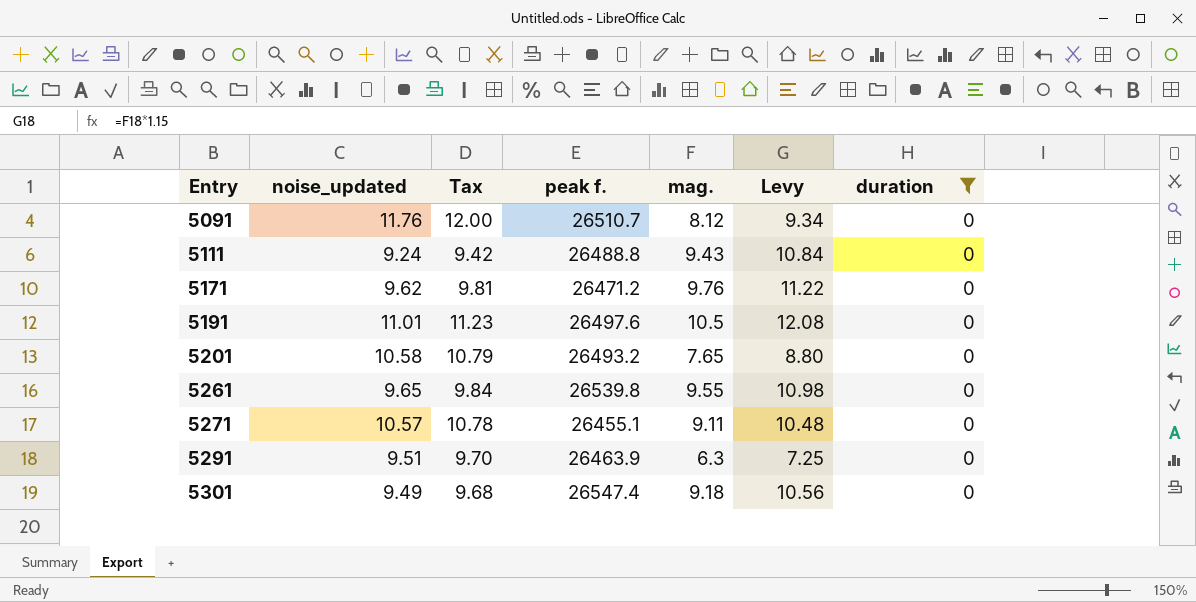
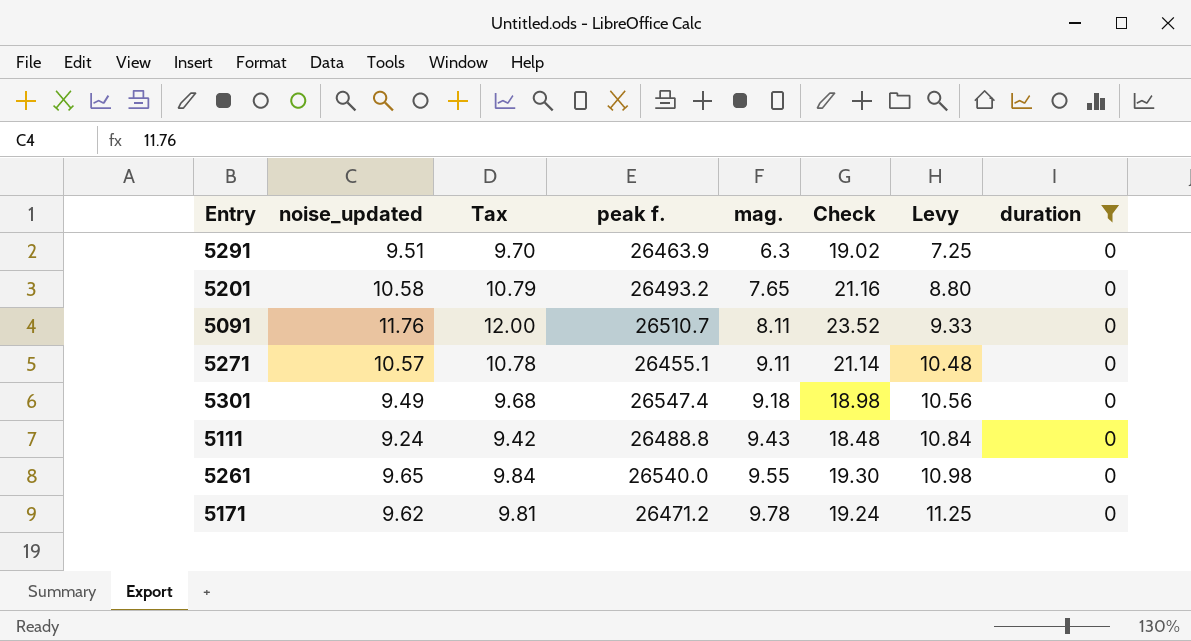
row order: Entry ascending -> mag. ascending
column Check | formula: none -> [noise_updated] * 2
row 5191: 11.01 | 11.23 | 26497.6 | 10.5 | 12.08 | 0 -> none
5091 | mag.: 8.12 -> 8.11
5091 | Levy: 9.34 -> 9.33
5261 | peak f.: 26539.8 -> 26540.0
5171 | mag.: 9.76 -> 9.78
5171 | Levy: 11.22 -> 11.25

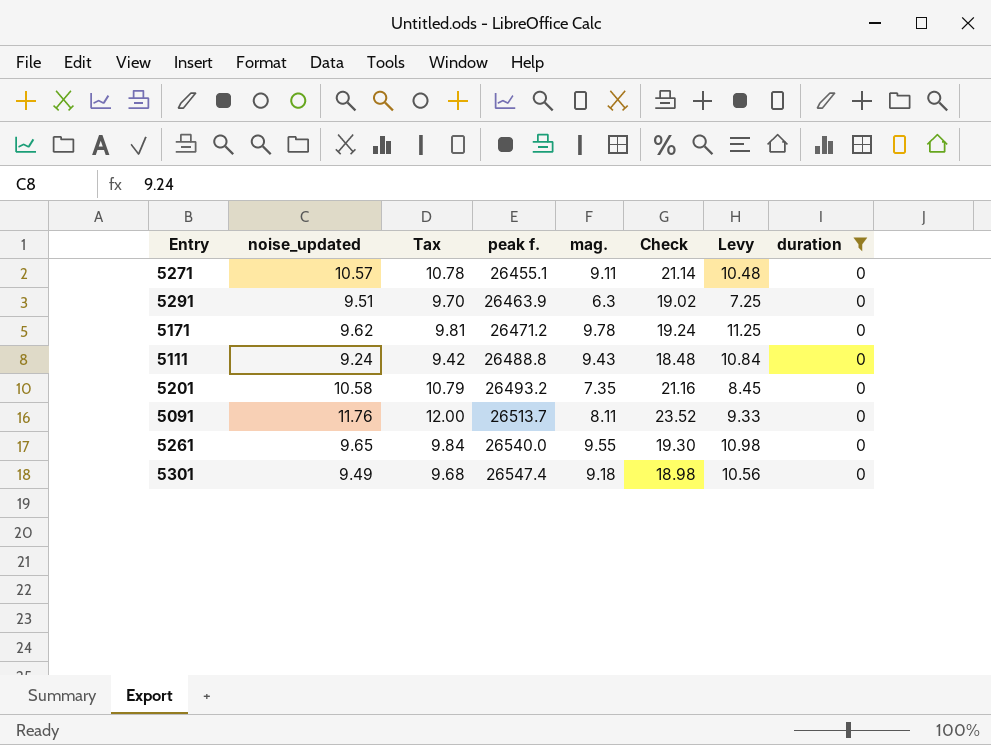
row order: mag. ascending -> peak f. ascending
5201 | mag.: 7.65 -> 7.35
5201 | Levy: 8.80 -> 8.45
5091 | peak f.: 26510.7 -> 26513.7

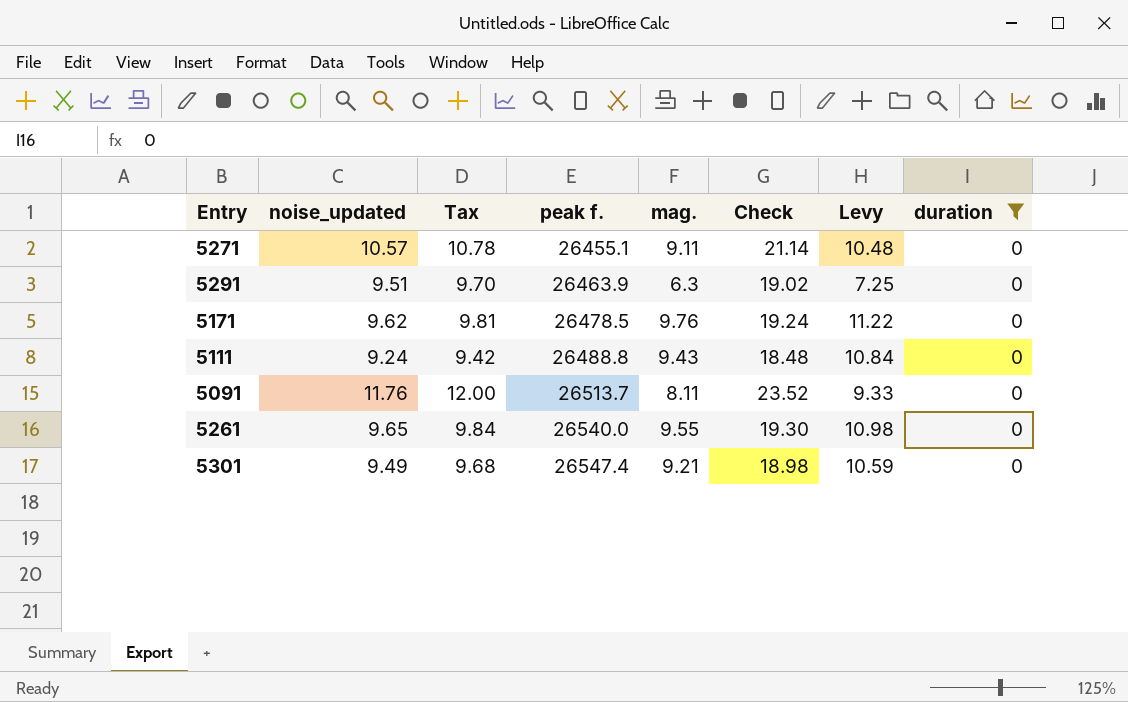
row 5201: 10.58 | 10.79 | 26493.2 | 7.35 | 21.16 | 8.45 | 0 -> none
5171 | peak f.: 26471.2 -> 26478.5
5171 | mag.: 9.78 -> 9.76
5171 | Levy: 11.25 -> 11.22
5301 | mag.: 9.18 -> 9.21
5301 | Levy: 10.56 -> 10.59

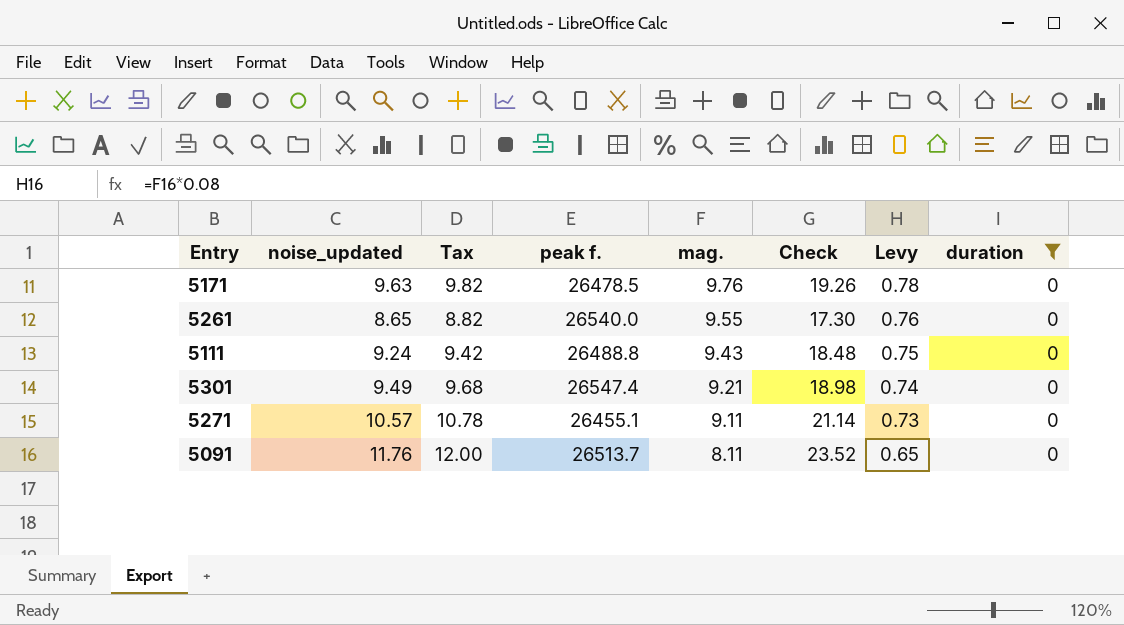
row order: peak f. ascending -> mag. descending
column Levy | formula: [mag.] * 1.15 -> [mag.] * 0.08
row 5291: 9.51 | 9.70 | 26463.9 | 6.3 | 19.02 | 7.25 | 0 -> none
5171 | noise_updated: 9.62 -> 9.63
5171 | Tax: 9.81 -> 9.82
5171 | Check: 19.24 -> 19.26
5261 | noise_updated: 9.65 -> 8.65
5261 | Tax: 9.84 -> 8.82
5261 | Check: 19.30 -> 17.30

